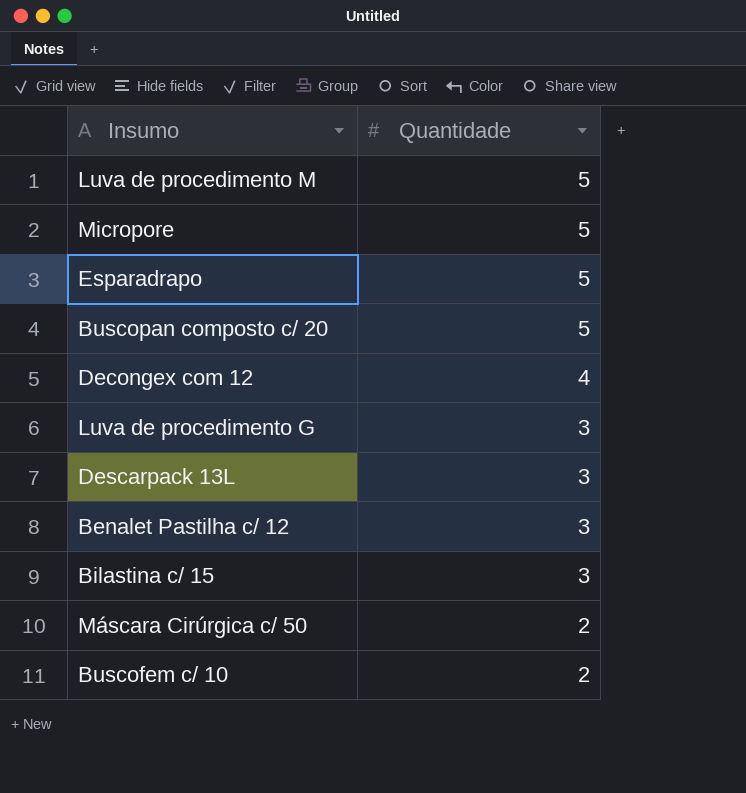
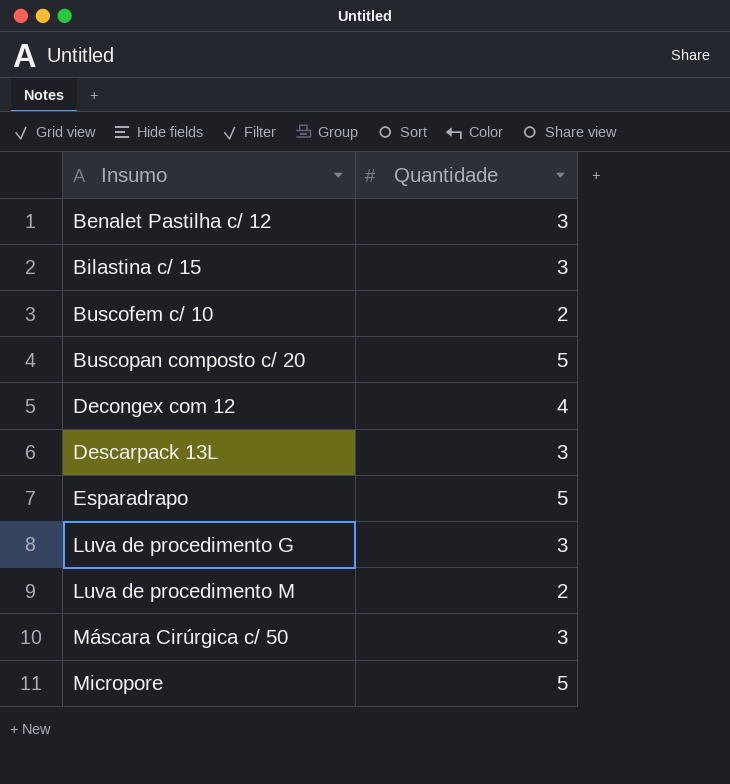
row order: Quantidade descending -> Insumo ascending
Luva de procedimento M | Quantidade: 5 -> 2
Máscara Cirúrgica c/ 50 | Quantidade: 2 -> 3

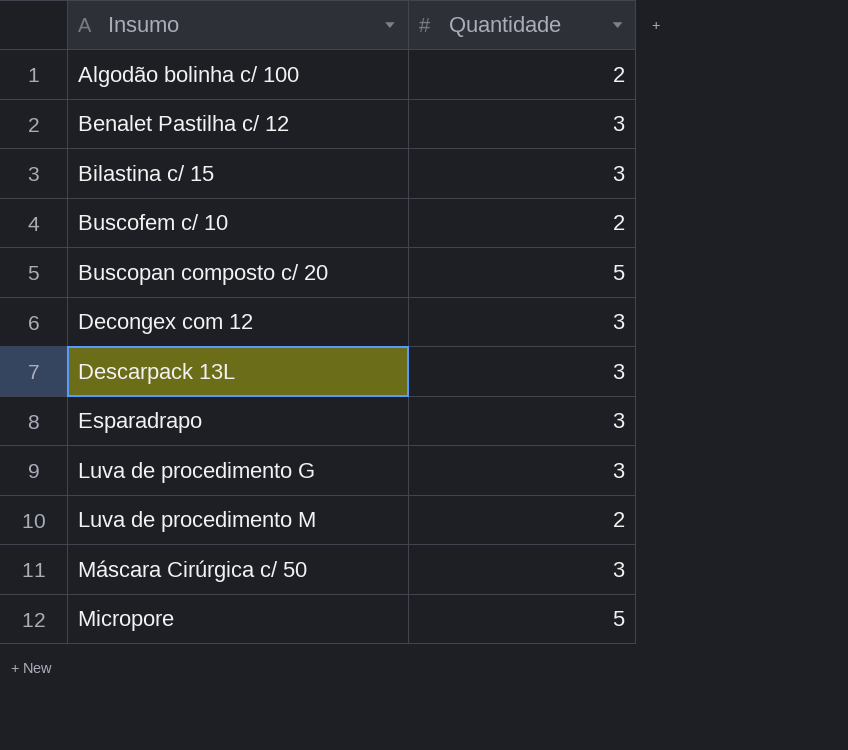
row Algodão bolinha c/ 100: none -> 2
Decongex com 12 | Quantidade: 4 -> 3
Esparadrapo | Quantidade: 5 -> 3

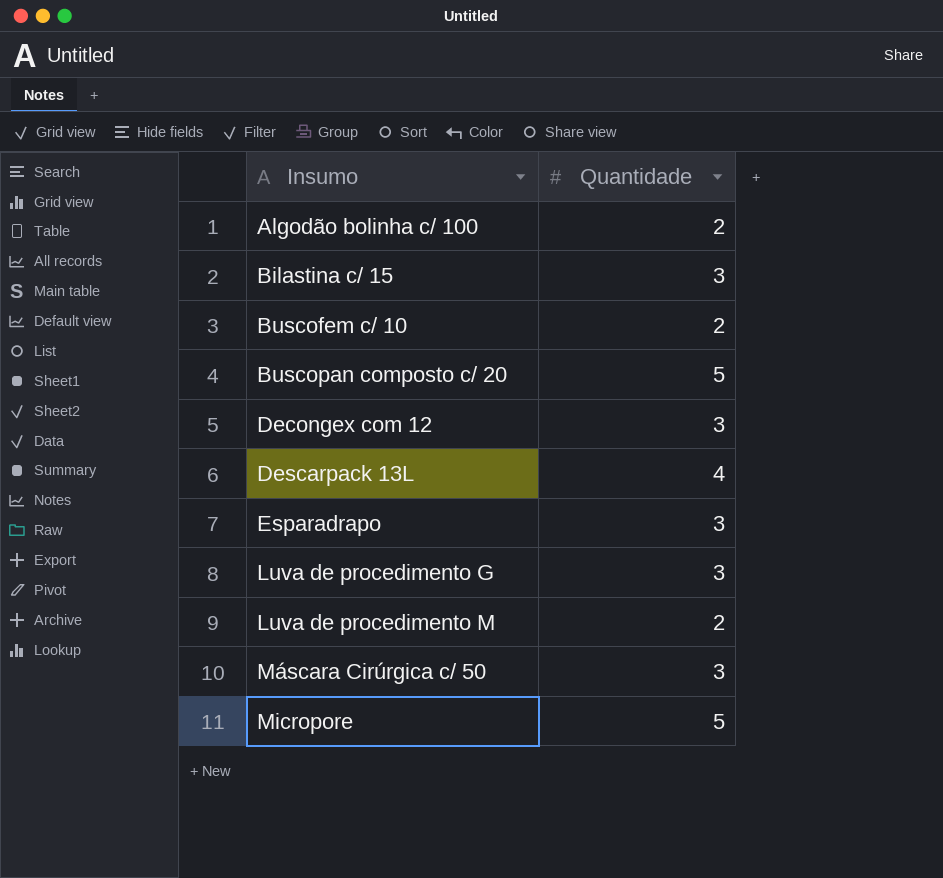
row Benalet Pastilha c/ 12: 3 -> none
Descarpack 13L | Quantidade: 3 -> 4

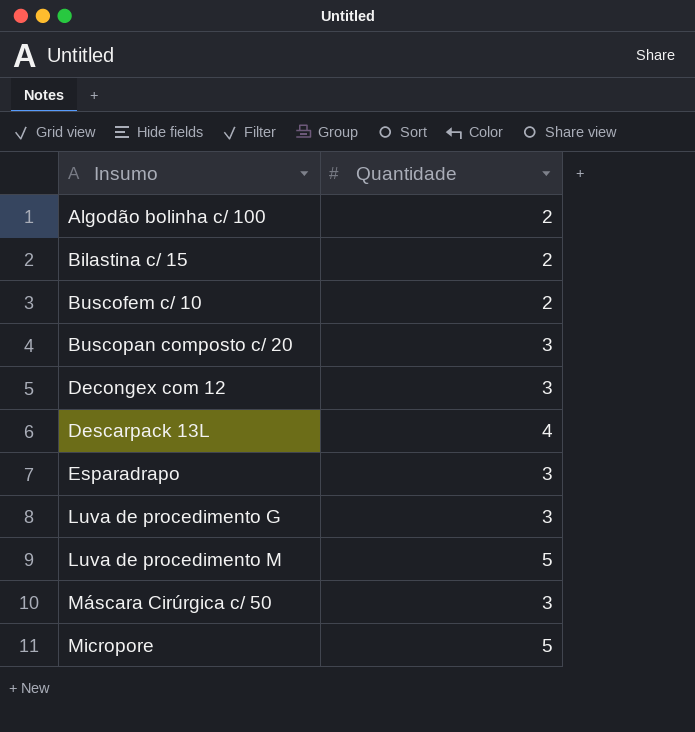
Bilastina c/ 15 | Quantidade: 3 -> 2
Buscopan composto c/ 20 | Quantidade: 5 -> 3
Luva de procedimento M | Quantidade: 2 -> 5

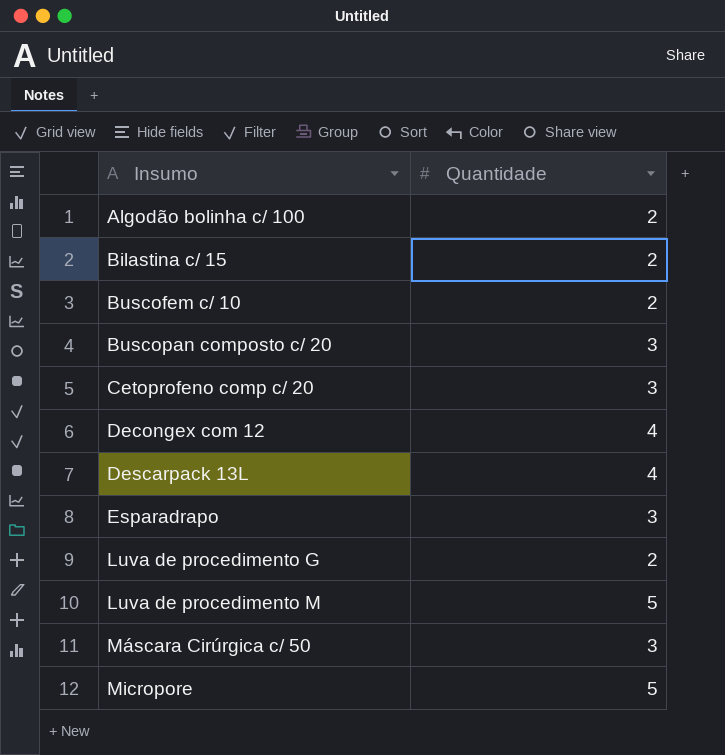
row Cetoprofeno comp c/ 20: none -> 3
Decongex com 12 | Quantidade: 3 -> 4
Luva de procedimento G | Quantidade: 3 -> 2

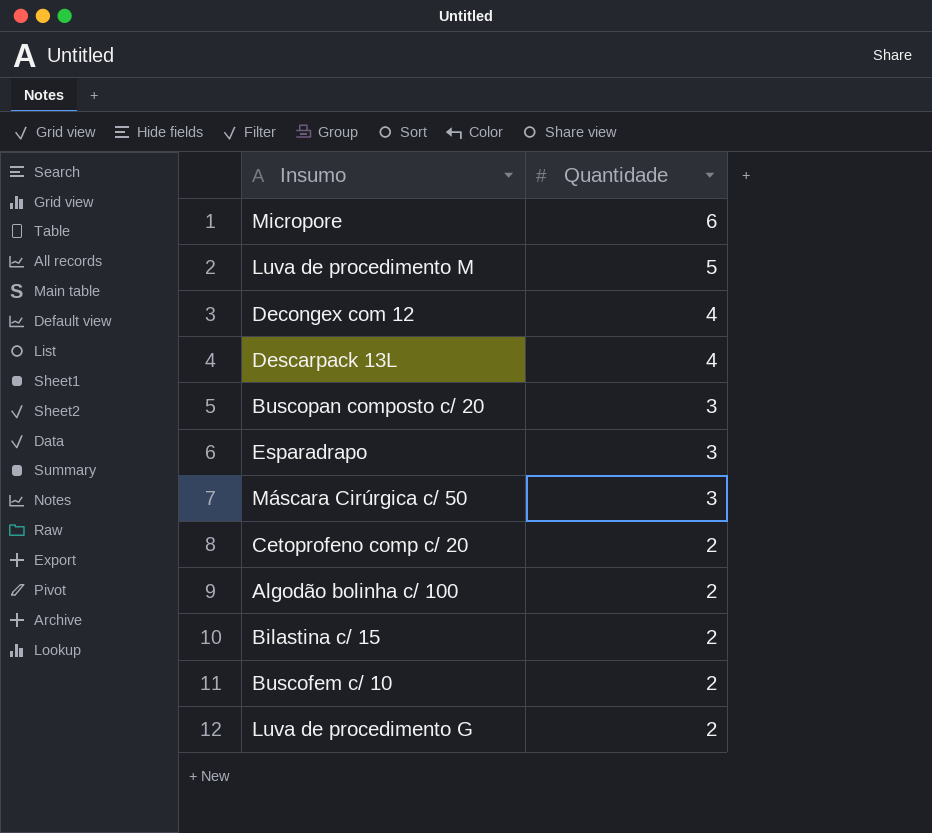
row order: Insumo ascending -> Quantidade descending
Micropore | Quantidade: 5 -> 6
Cetoprofeno comp c/ 20 | Quantidade: 3 -> 2

